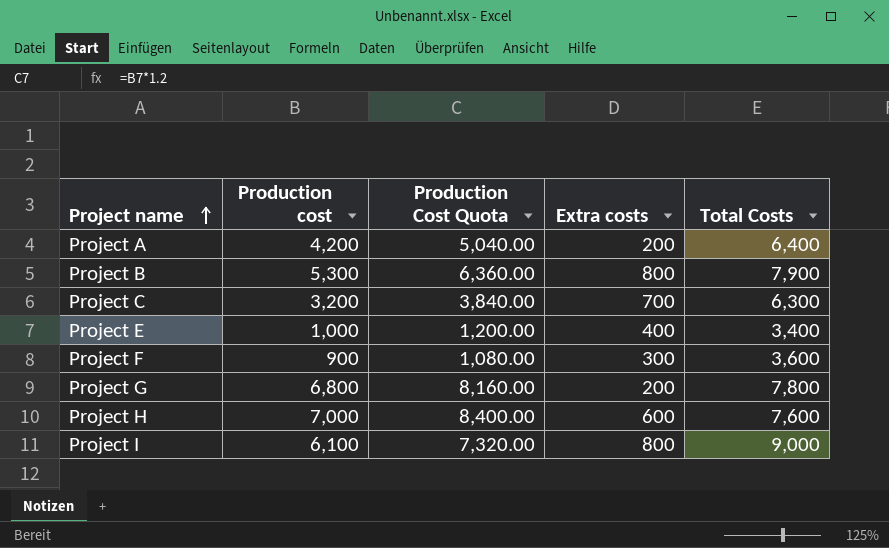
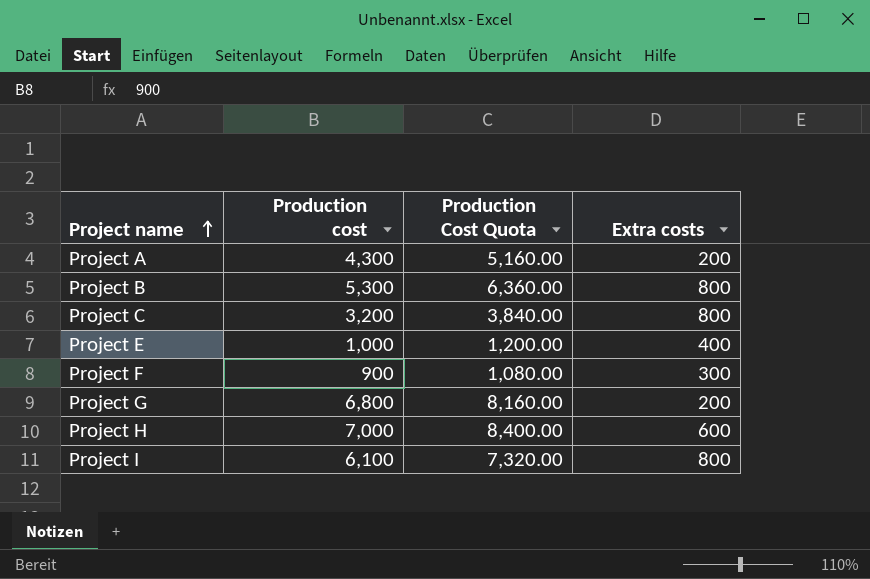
column Total Costs | position: 5 -> none
Project A | Production cost: 4,200 -> 4,300
Project A | Production Cost Quota: 5,040.00 -> 5,160.00
Project C | Extra costs: 700 -> 800

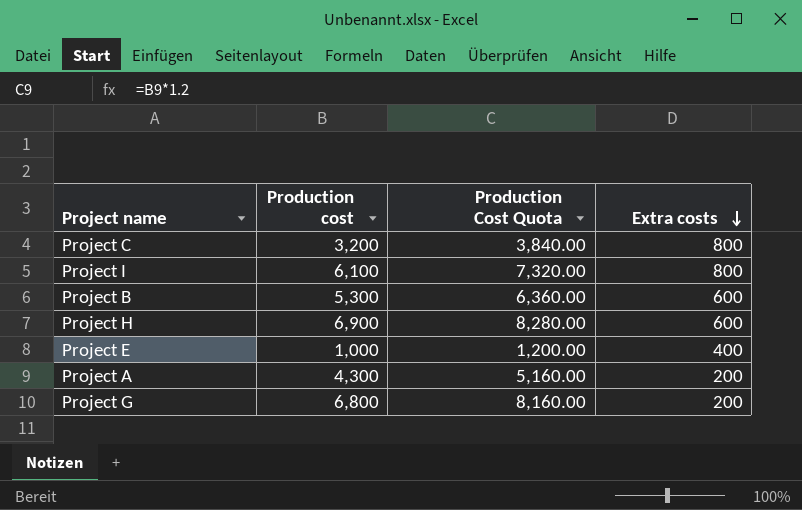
row order: Project name ascending -> Extra costs descending
row Project F: 900 | 1,080.00 | 300 -> none
Project B | Extra costs: 800 -> 600
Project H | Production cost: 7,000 -> 6,900
Project H | Production Cost Quota: 8,400.00 -> 8,280.00

